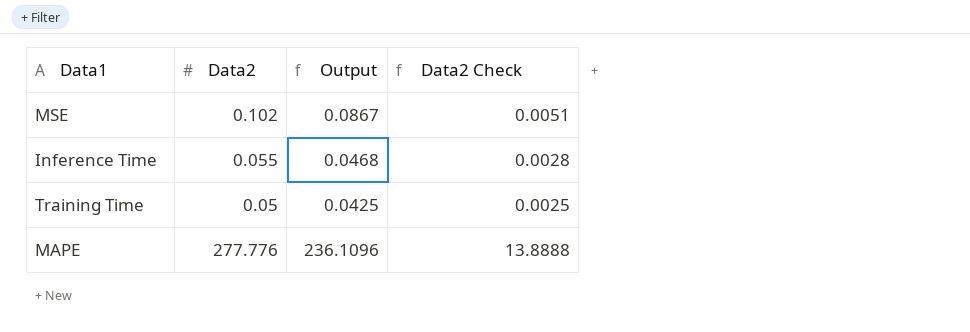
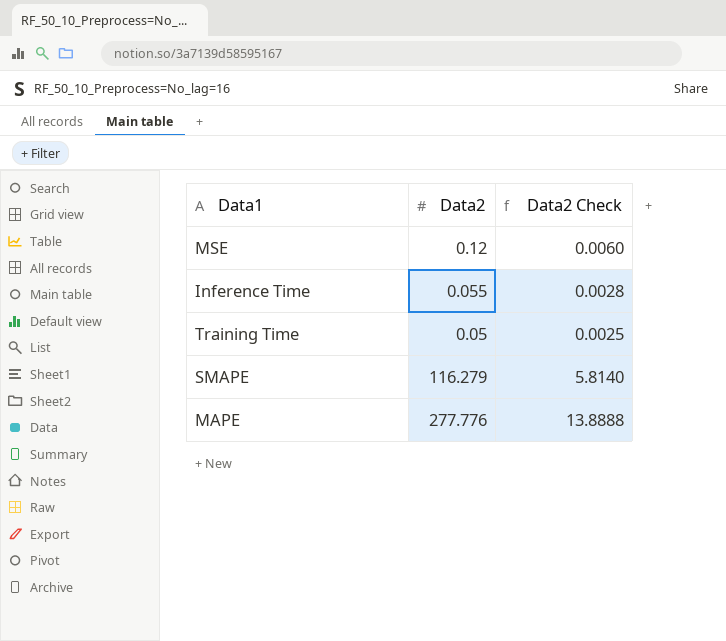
column Output | formula: [Data2] * 0.85 -> none
MSE | Data2: 0.102 -> 0.12
MSE | Data2 Check: 0.0051 -> 0.0060
row SMAPE: none -> 116.279 | 5.8140

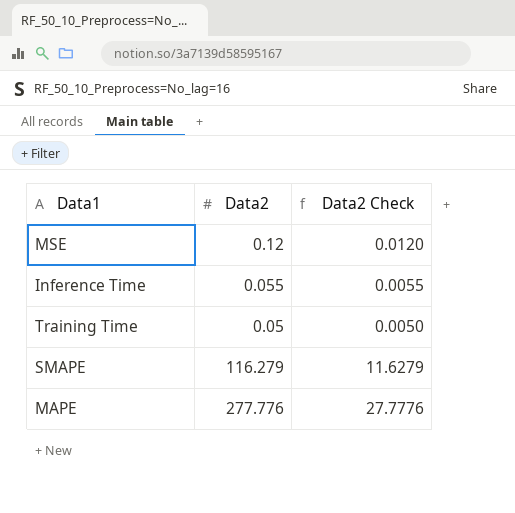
column Data2 Check | formula: [Data2] * 0.05 -> [Data2] * 0.1

